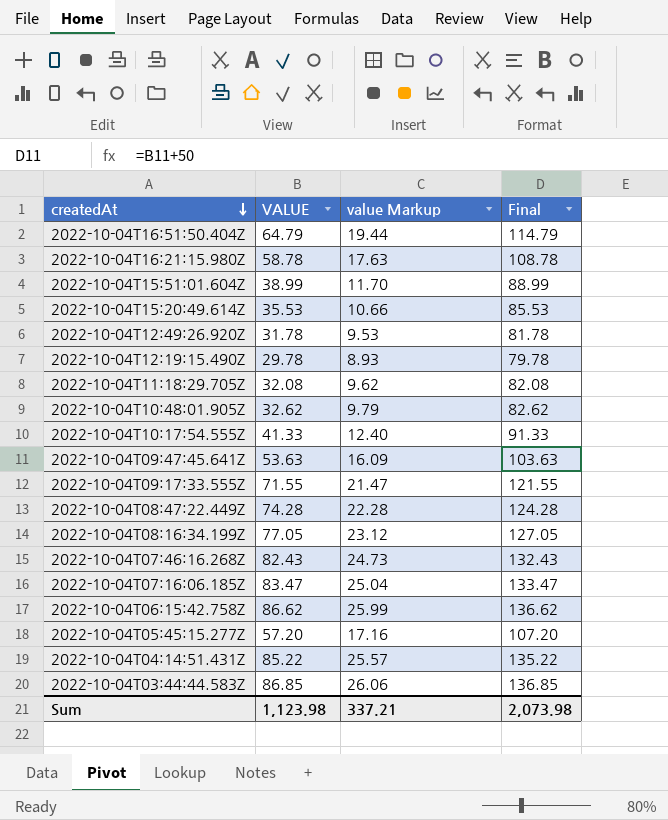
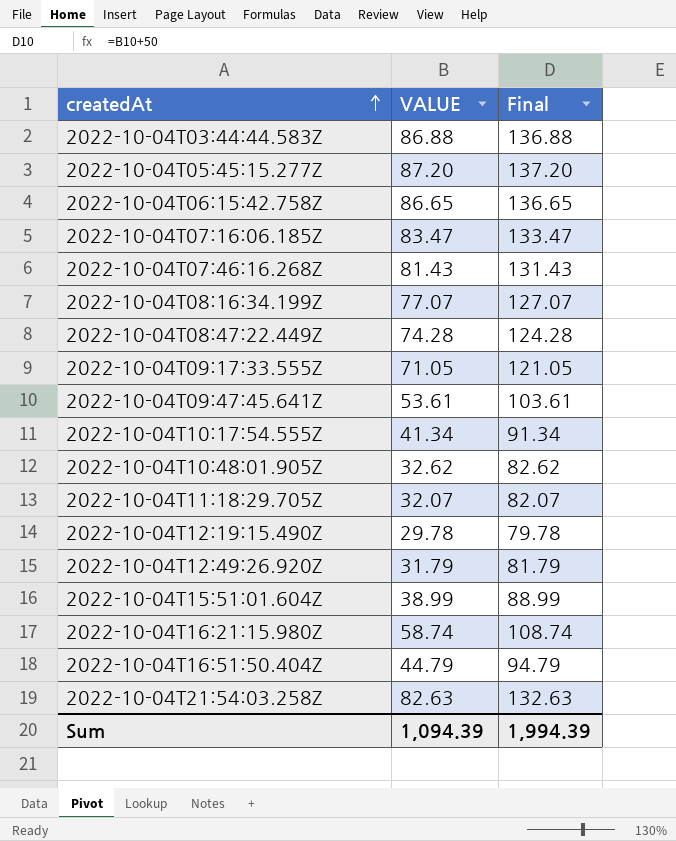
row order: createdAt descending -> createdAt ascending
column value Markup | formula: [VALUE] * 0.3 -> none
row 2022-10-04T15:20:49.614Z: 35.53 | 10.66 | 85.53 -> none
row 2022-10-04T04:14:51.431Z: 85.22 | 25.57 | 135.22 -> none
2022-10-04T03:44:44.583Z | VALUE: 86.85 -> 86.88
2022-10-04T03:44:44.583Z | Final: 136.85 -> 136.88
2022-10-04T05:45:15.277Z | VALUE: 57.20 -> 87.20
2022-10-04T05:45:15.277Z | Final: 107.20 -> 137.20
2022-10-04T06:15:42.758Z | VALUE: 86.62 -> 86.65
2022-10-04T06:15:42.758Z | Final: 136.62 -> 136.65
2022-10-04T07:46:16.268Z | VALUE: 82.43 -> 81.43
2022-10-04T07:46:16.268Z | Final: 132.43 -> 131.43
2022-10-04T08:16:34.199Z | VALUE: 77.05 -> 77.07
2022-10-04T08:16:34.199Z | Final: 127.05 -> 127.07
2022-10-04T09:17:33.555Z | VALUE: 71.55 -> 71.05
2022-10-04T09:17:33.555Z | Final: 121.55 -> 121.05
2022-10-04T09:47:45.641Z | VALUE: 53.63 -> 53.61
2022-10-04T09:47:45.641Z | Final: 103.63 -> 103.61
2022-10-04T10:17:54.555Z | VALUE: 41.33 -> 41.34
2022-10-04T10:17:54.555Z | Final: 91.33 -> 91.34
2022-10-04T11:18:29.705Z | VALUE: 32.08 -> 32.07
2022-10-04T11:18:29.705Z | Final: 82.08 -> 82.07
2022-10-04T12:49:26.920Z | VALUE: 31.78 -> 31.79
2022-10-04T12:49:26.920Z | Final: 81.78 -> 81.79
2022-10-04T16:21:15.980Z | VALUE: 58.78 -> 58.74
2022-10-04T16:21:15.980Z | Final: 108.78 -> 108.74
2022-10-04T16:51:50.404Z | VALUE: 64.79 -> 44.79
2022-10-04T16:51:50.404Z | Final: 114.79 -> 94.79
row 2022-10-04T21:54:03.258Z: none -> 82.63 | 132.63
Sum | VALUE: 1,123.98 -> 1,094.39
Sum | Final: 2,073.98 -> 1,994.39

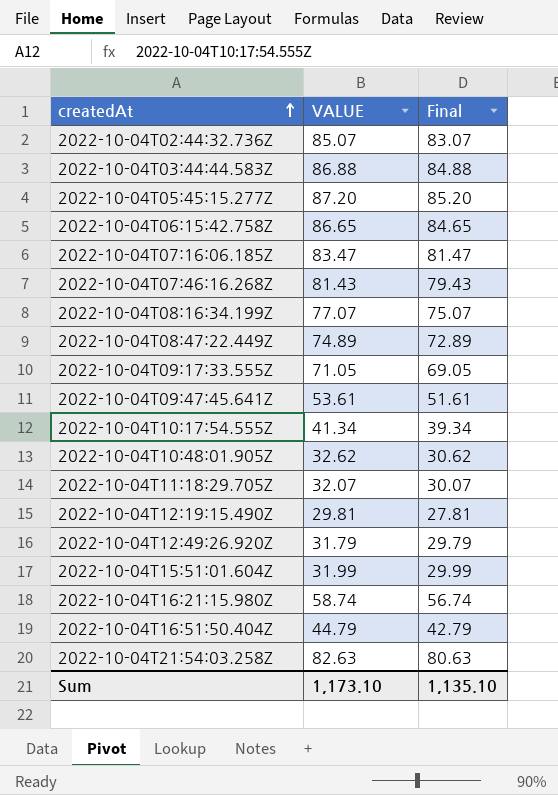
column Final | formula: [VALUE] + 50 -> [VALUE] - 2
row 2022-10-04T02:44:32.736Z: none -> 85.07 | 83.07
2022-10-04T08:47:22.449Z | VALUE: 74.28 -> 74.89
2022-10-04T12:19:15.490Z | VALUE: 29.78 -> 29.81
2022-10-04T15:51:01.604Z | VALUE: 38.99 -> 31.99
Sum | VALUE: 1,094.39 -> 1,173.10
Sum | Final: 1,994.39 -> 1,135.10

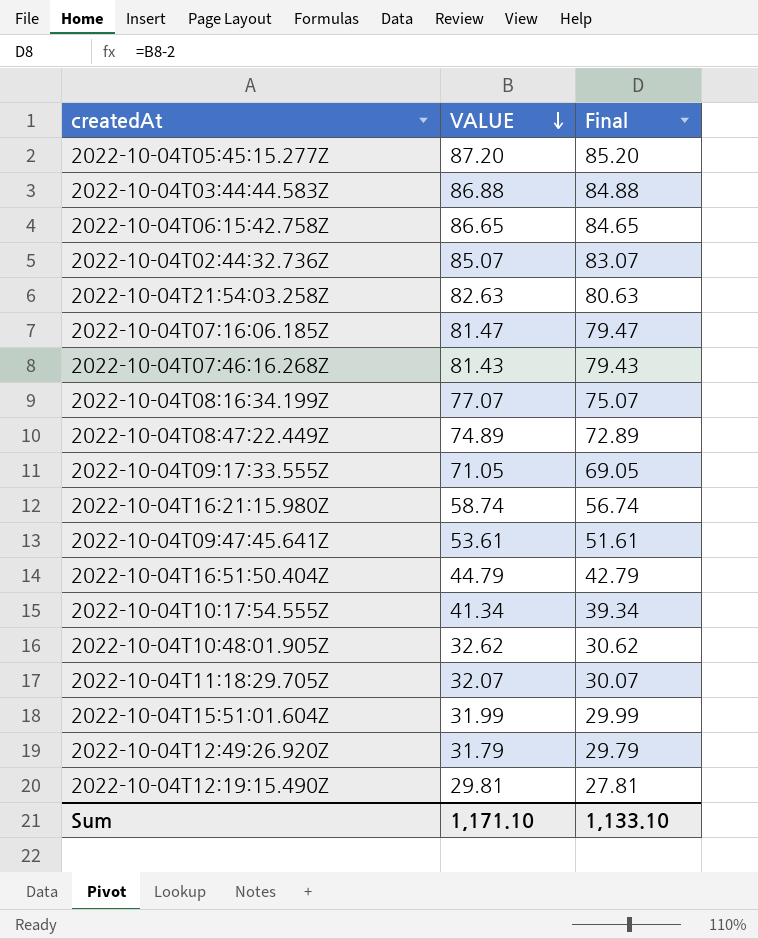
row order: createdAt ascending -> VALUE descending
2022-10-04T07:16:06.185Z | VALUE: 83.47 -> 81.47
2022-10-04T07:16:06.185Z | Final: 81.47 -> 79.47
Sum | VALUE: 1,173.10 -> 1,171.10
Sum | Final: 1,135.10 -> 1,133.10

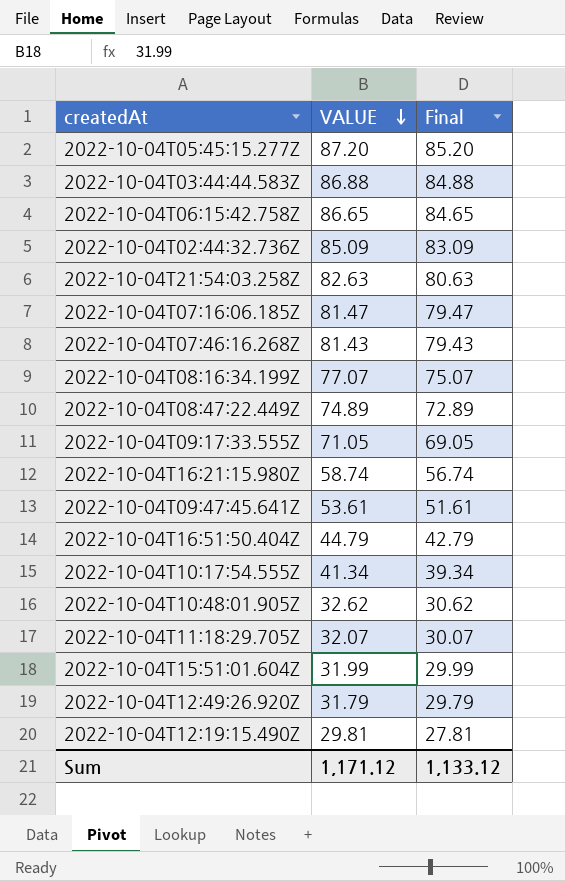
2022-10-04T02:44:32.736Z | VALUE: 85.07 -> 85.09
2022-10-04T02:44:32.736Z | Final: 83.07 -> 83.09
Sum | VALUE: 1,171.10 -> 1,171.12
Sum | Final: 1,133.10 -> 1,133.12

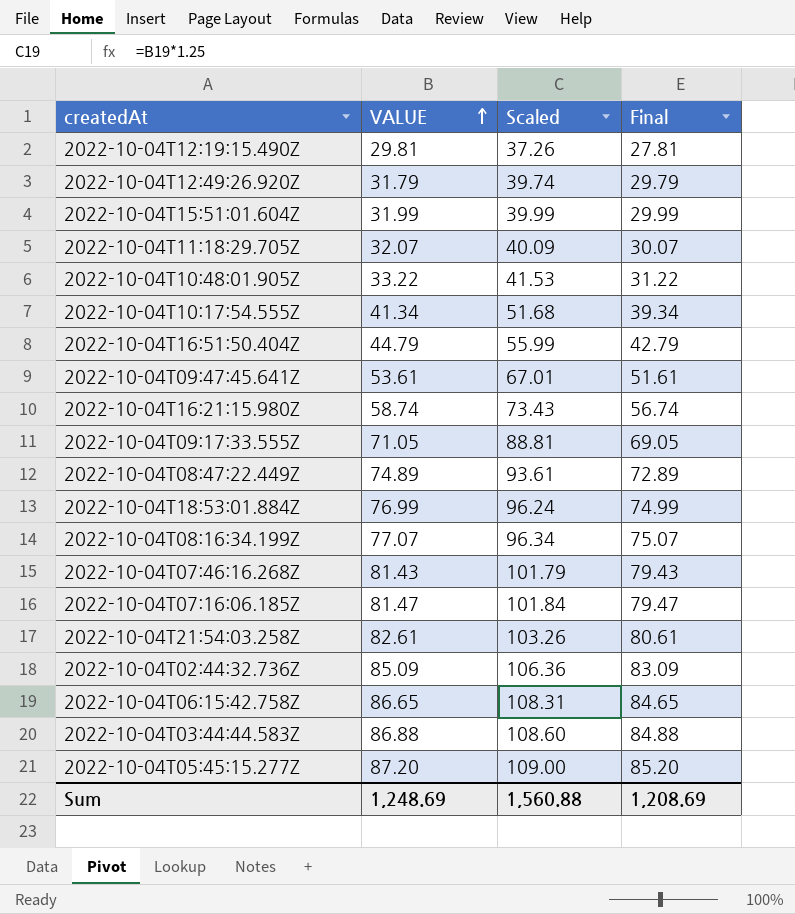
row order: VALUE descending -> VALUE ascending
column Scaled | formula: none -> [VALUE] * 1.25
2022-10-04T10:48:01.905Z | VALUE: 32.62 -> 33.22
2022-10-04T10:48:01.905Z | Final: 30.62 -> 31.22
row 2022-10-04T18:53:01.884Z: none -> 76.99 | 96.24 | 74.99
2022-10-04T21:54:03.258Z | VALUE: 82.63 -> 82.61
2022-10-04T21:54:03.258Z | Final: 80.63 -> 80.61
Sum | VALUE: 1,171.12 -> 1,248.69
Sum | Final: 1,133.12 -> 1,208.69

